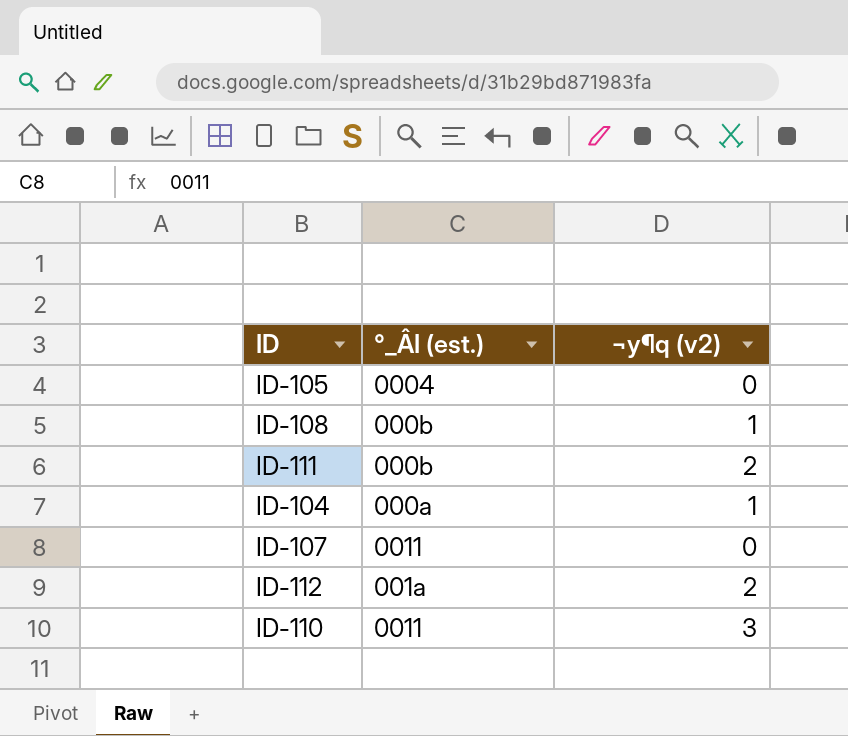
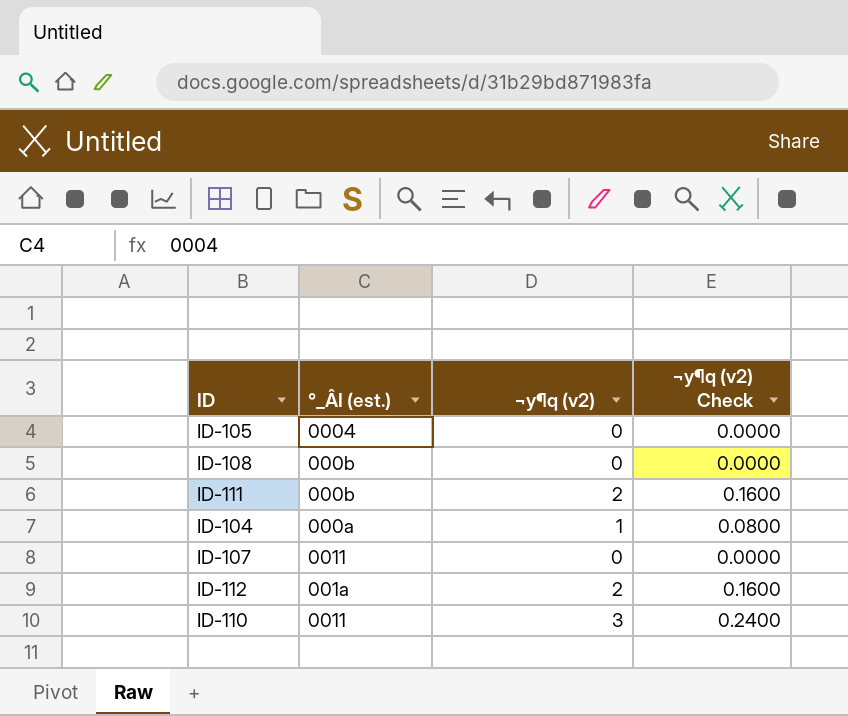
column ¬y¶q (v2) Check | formula: none -> [¬y¶q (v2)] * 0.08
ID-108 | ¬y¶q (v2): 1 -> 0

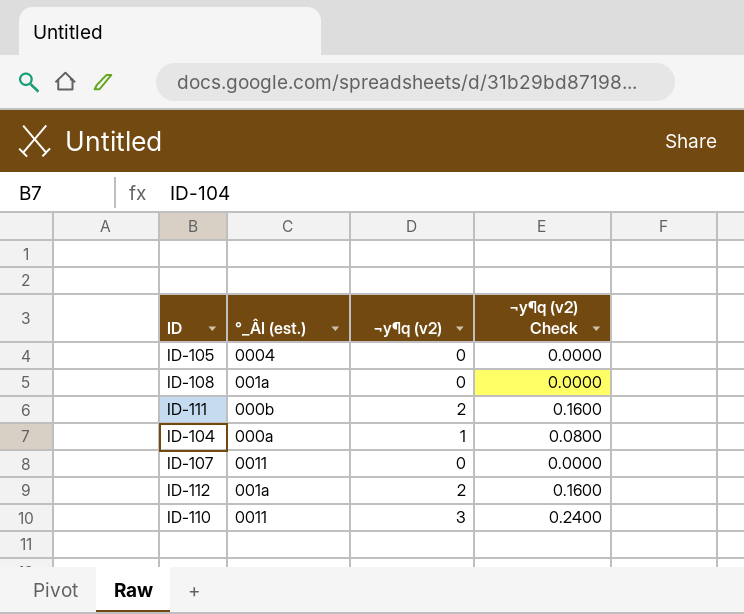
ID-108 | °_ÂI (est.): 000b -> 001a

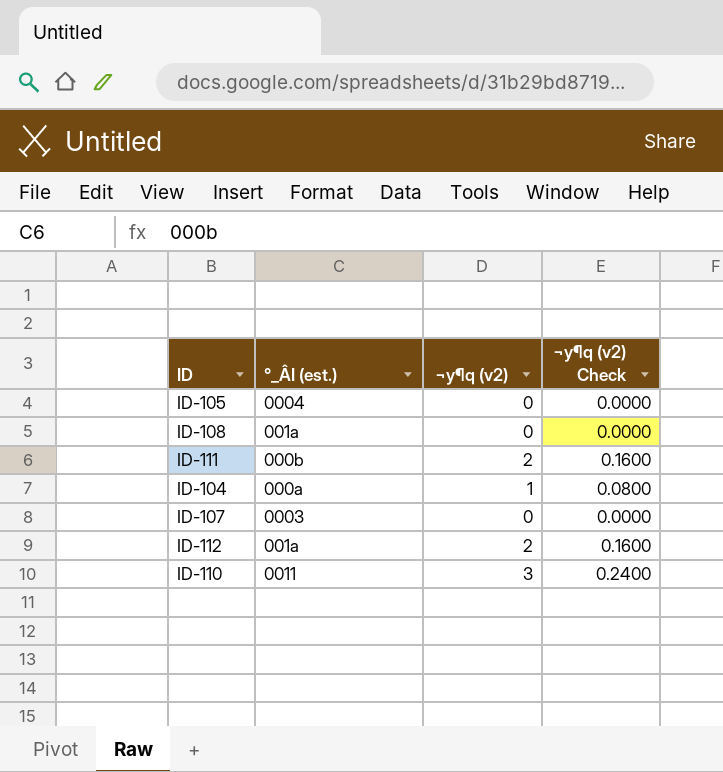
ID-107 | °_ÂI (est.): 0011 -> 0003

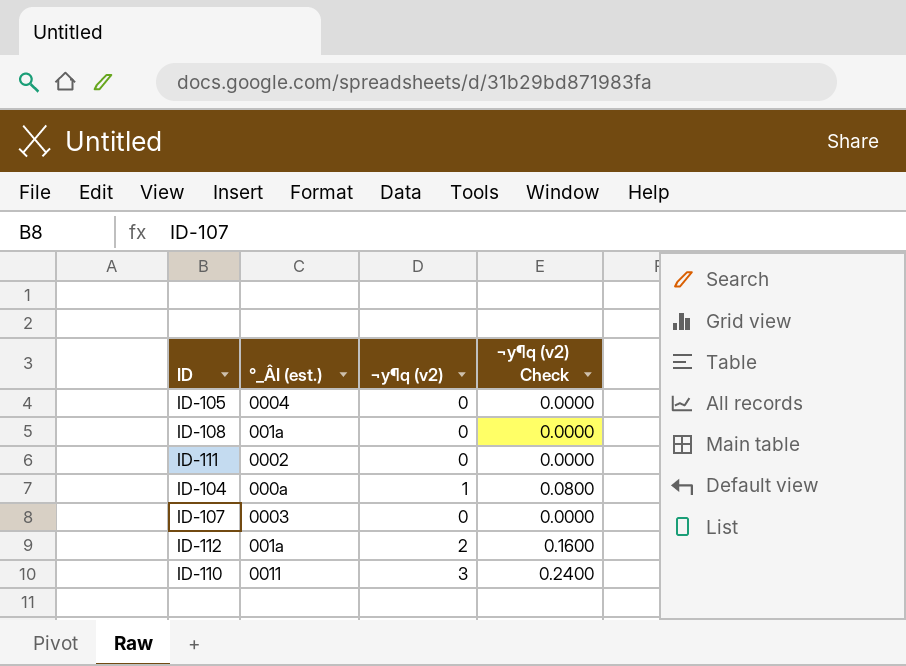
ID-111 | °_ÂI (est.): 000b -> 0002
ID-111 | ¬y¶q (v2): 2 -> 0
ID-111 | ¬y¶q (v2) Check: 0.1600 -> 0.0000

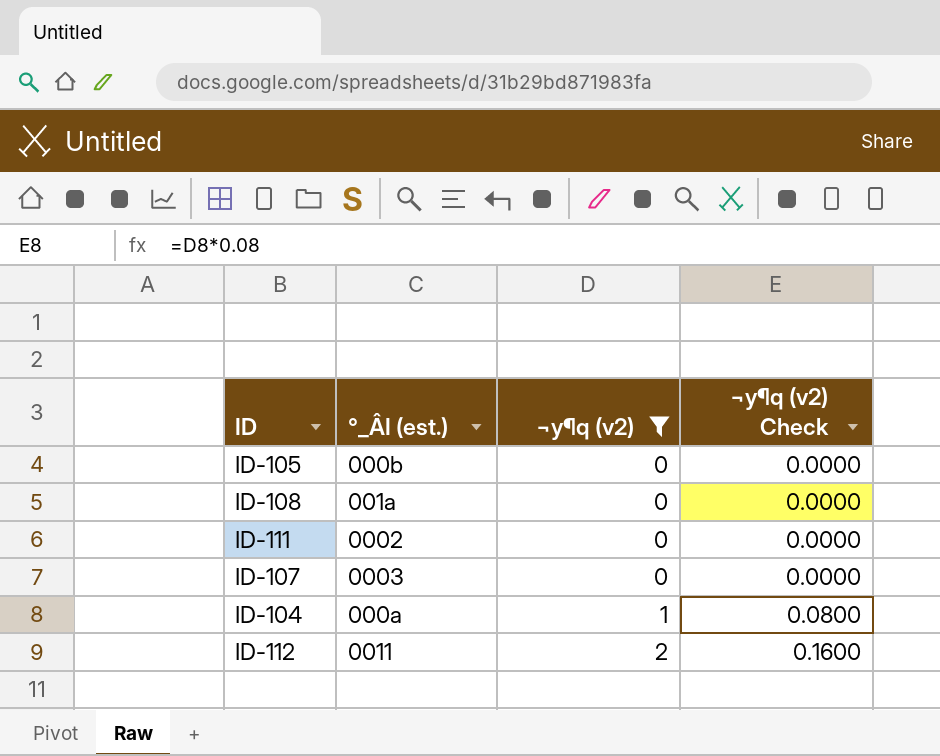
filter: none -> ¬y¶q (v2) != 3
row order: none -> ¬y¶q (v2) ascending
ID-105 | °_ÂI (est.): 0004 -> 000b
ID-112 | °_ÂI (est.): 001a -> 0011

